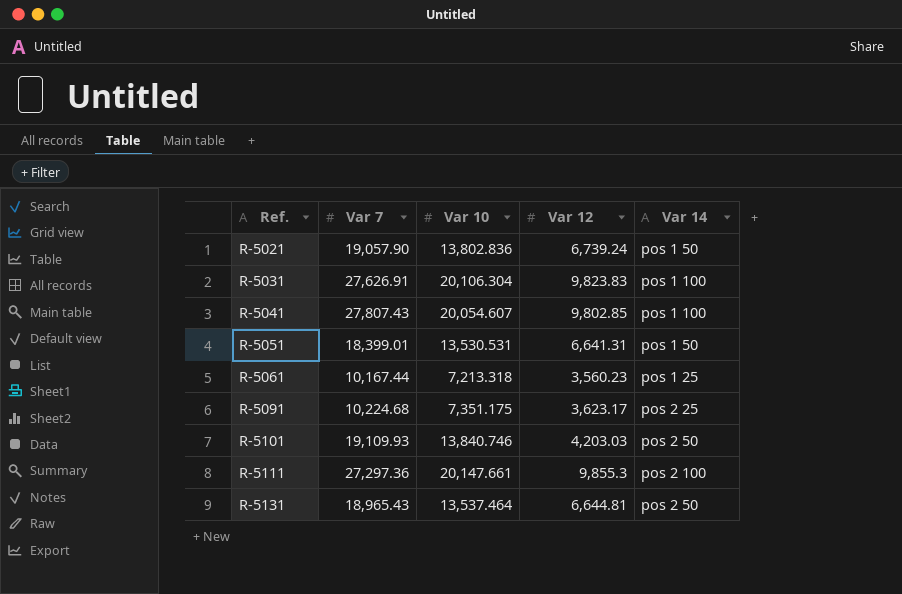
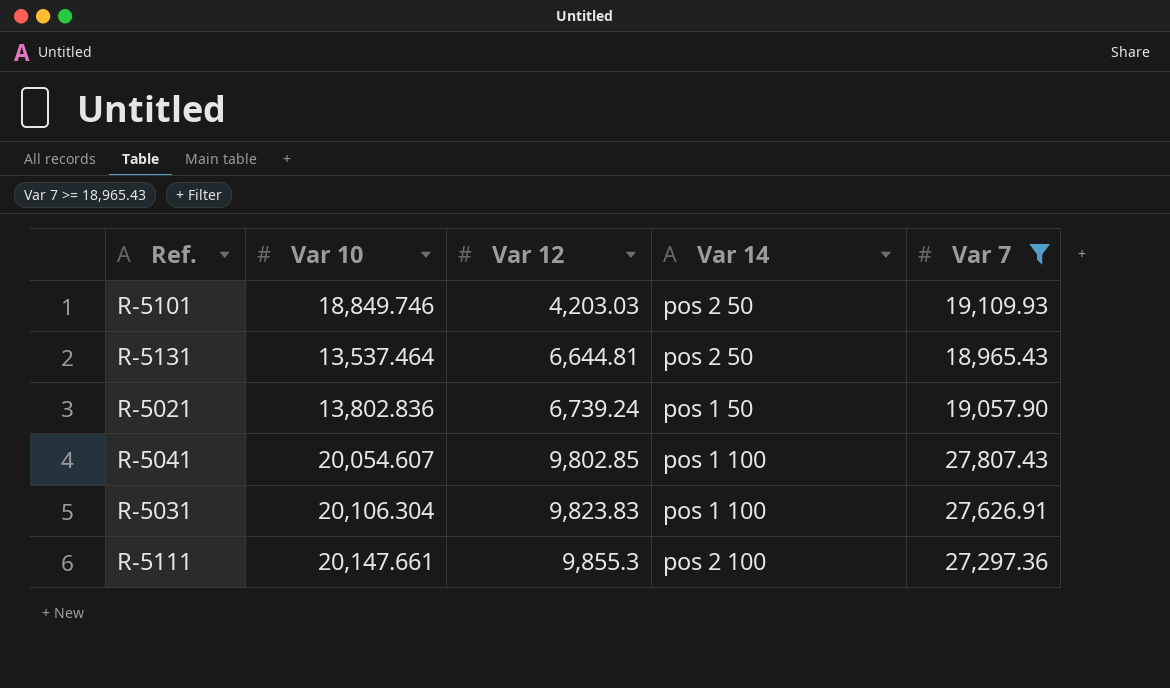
filter: none -> Var 7 >= 18,965.43
row order: Ref. ascending -> Var 12 ascending
column Var 7 | position: 2 -> 5
R-5101 | Var 10: 13,840.746 -> 18,849.746

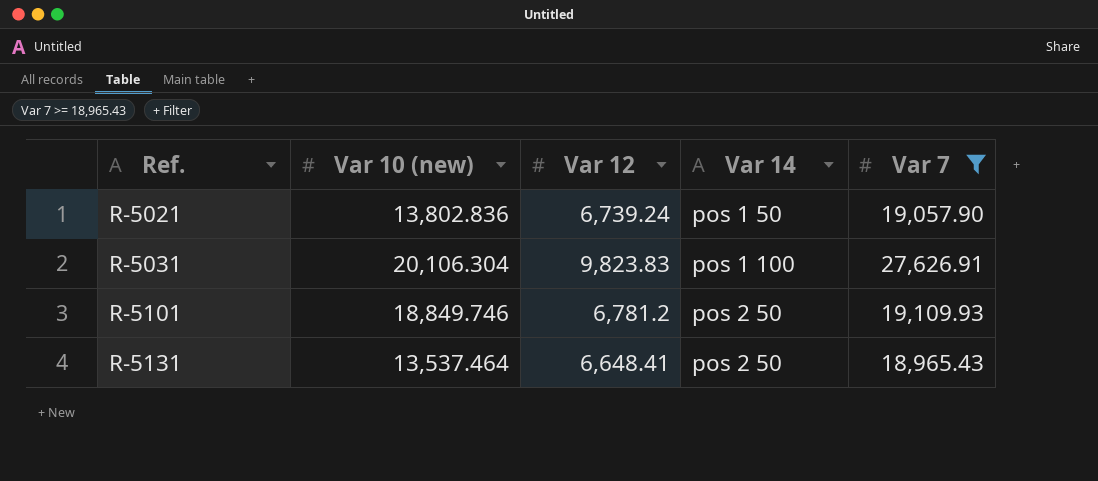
row order: Var 12 ascending -> Ref. ascending
column name: Var 10 -> Var 10 (new)
row R-5041: 20,054.607 | 9,802.85 | pos 1 100 | 27,807.43 -> none
row R-5111: 20,147.661 | 9,855.3 | pos 2 100 | 27,297.36 -> none
R-5101 | Var 12: 4,203.03 -> 6,781.2
R-5131 | Var 12: 6,644.81 -> 6,648.41

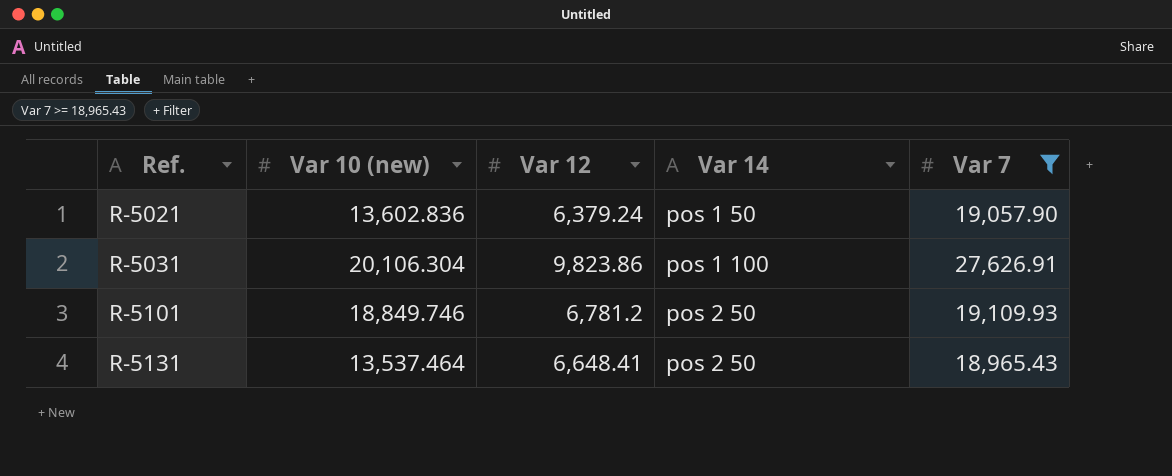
R-5021 | Var 10 (new): 13,802.836 -> 13,602.836
R-5021 | Var 12: 6,739.24 -> 6,379.24
R-5031 | Var 12: 9,823.83 -> 9,823.86

